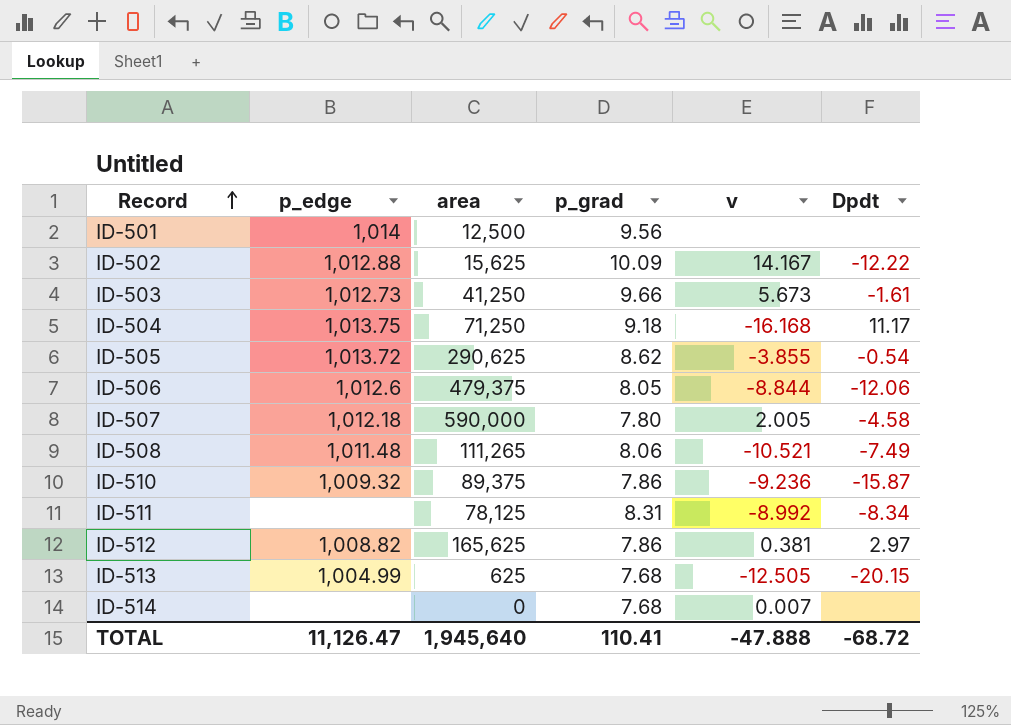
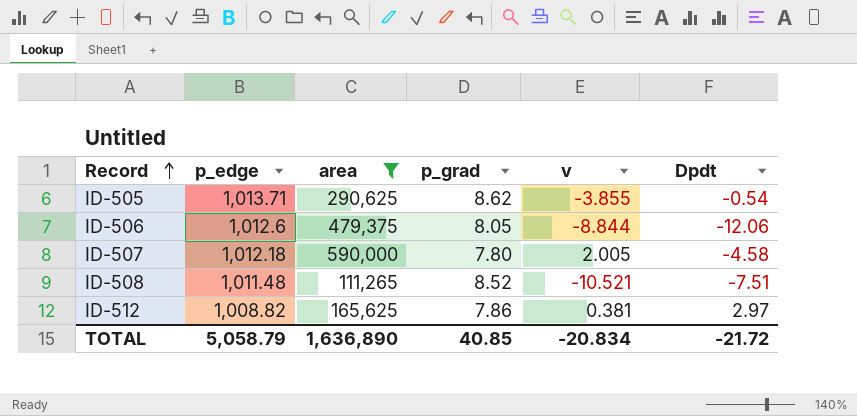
filter: none -> area >= 111,265
ID-505 | p_edge: 1,013.72 -> 1,013.71
ID-508 | p_grad: 8.06 -> 8.52
ID-508 | Dpdt: -7.49 -> -7.51
TOTAL | p_edge: 11,126.47 -> 5,058.79
TOTAL | area: 1,945,640 -> 1,636,890
TOTAL | p_grad: 110.41 -> 40.85
TOTAL | v: -47.888 -> -20.834
TOTAL | Dpdt: -68.72 -> -21.72

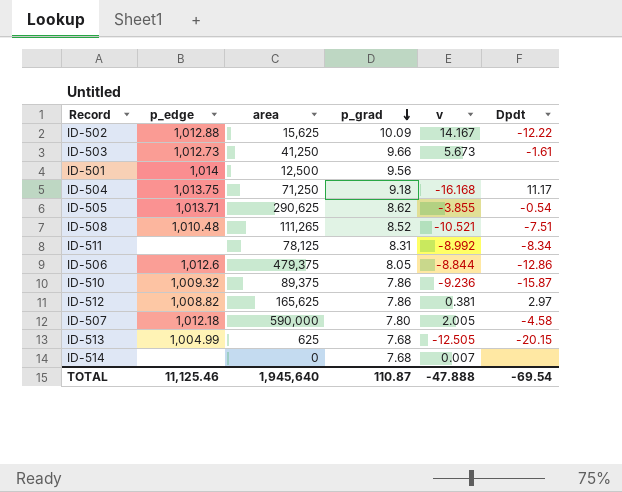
filter: area >= 111,265 -> none
row order: Record ascending -> p_grad descending
ID-508 | p_edge: 1,011.48 -> 1,010.48
ID-506 | Dpdt: -12.06 -> -12.86
TOTAL | p_edge: 5,058.79 -> 11,125.46
TOTAL | area: 1,636,890 -> 1,945,640
TOTAL | p_grad: 40.85 -> 110.87
TOTAL | v: -20.834 -> -47.888
TOTAL | Dpdt: -21.72 -> -69.54

